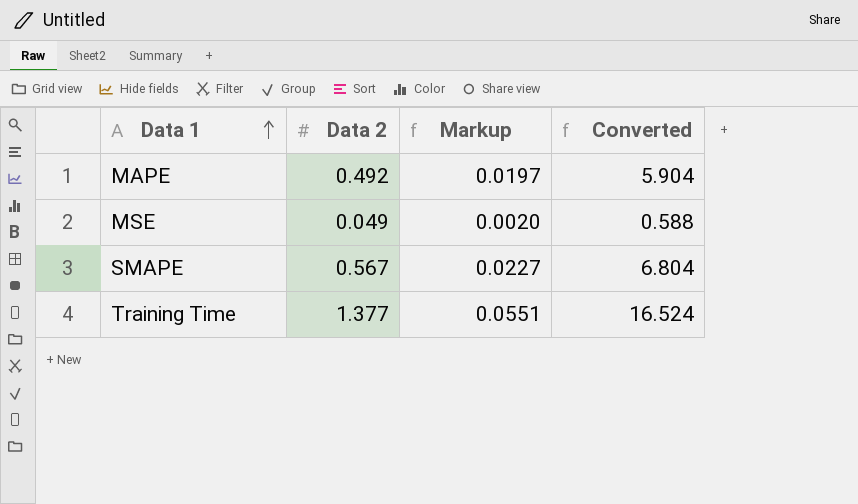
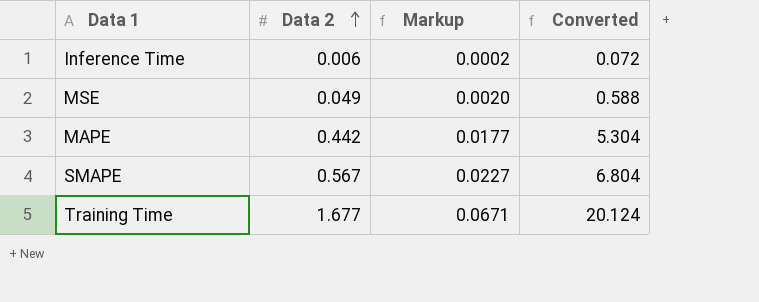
row order: Data 1 ascending -> Data 2 ascending
row Inference Time: none -> 0.006 | 0.0002 | 0.072
MAPE | Data 2: 0.492 -> 0.442
MAPE | Markup: 0.0197 -> 0.0177
MAPE | Converted: 5.904 -> 5.304
Training Time | Data 2: 1.377 -> 1.677
Training Time | Markup: 0.0551 -> 0.0671
Training Time | Converted: 16.524 -> 20.124

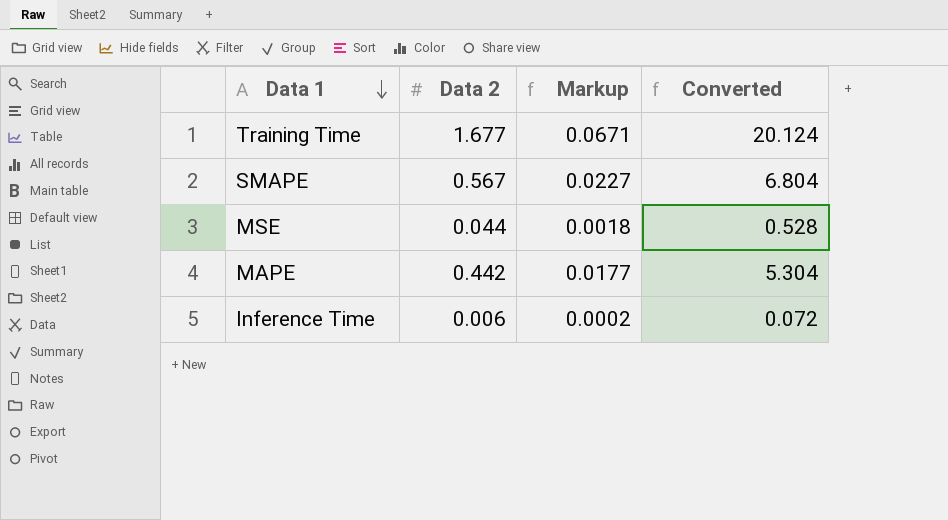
row order: Data 2 ascending -> Data 1 descending
MSE | Data 2: 0.049 -> 0.044
MSE | Markup: 0.0020 -> 0.0018
MSE | Converted: 0.588 -> 0.528

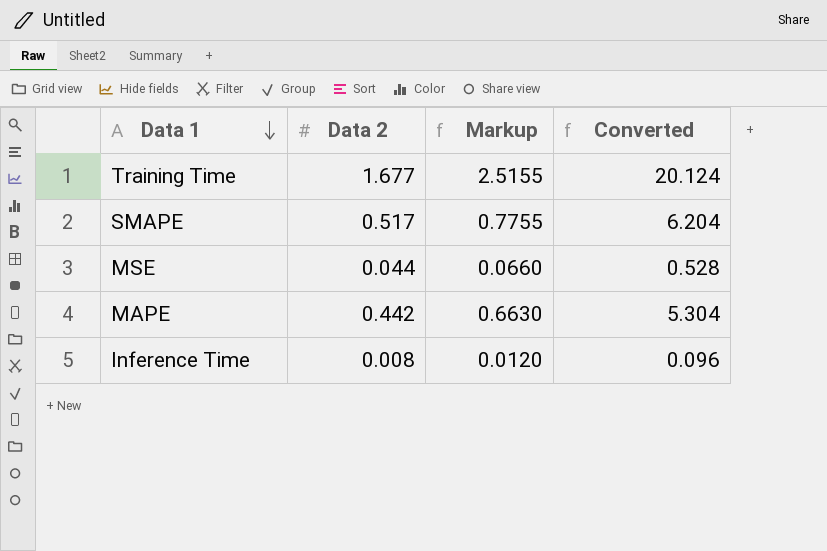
column Markup | formula: [Data 2] * 0.04 -> [Data 2] * 1.5
SMAPE | Data 2: 0.567 -> 0.517
SMAPE | Converted: 6.804 -> 6.204
Inference Time | Data 2: 0.006 -> 0.008
Inference Time | Converted: 0.072 -> 0.096

